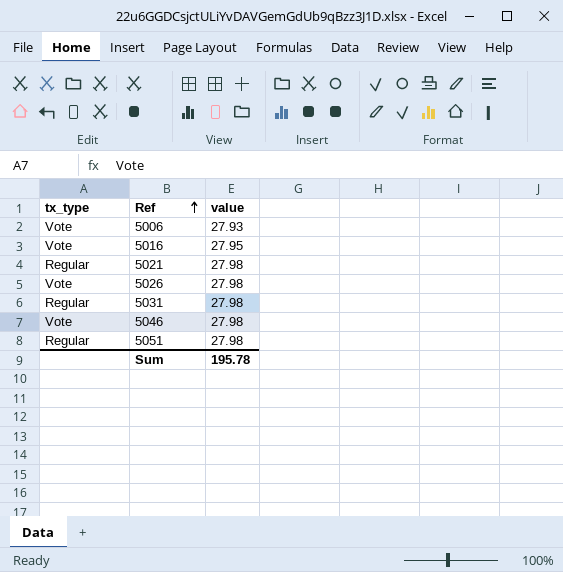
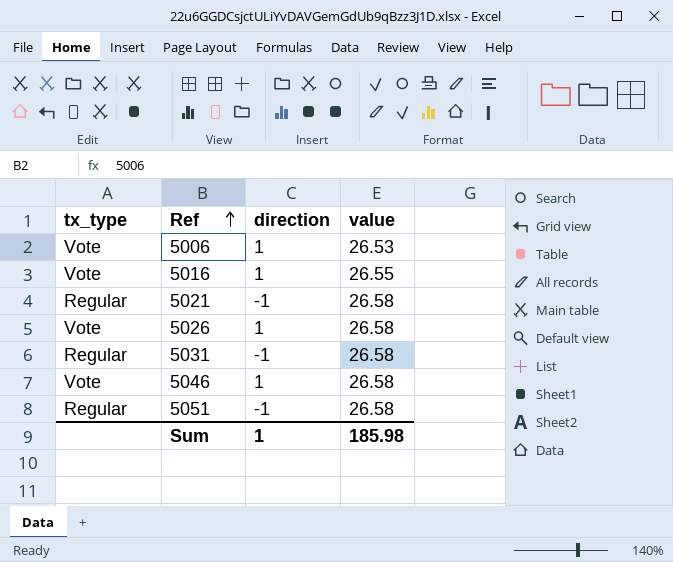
column direction | position: none -> 3
5006 | value: 27.93 -> 26.53
5016 | value: 27.95 -> 26.55
5021 | value: 27.98 -> 26.58
5026 | value: 27.98 -> 26.58
5031 | value: 27.98 -> 26.58
5046 | value: 27.98 -> 26.58
5051 | value: 27.98 -> 26.58
Sum | value: 195.78 -> 185.98

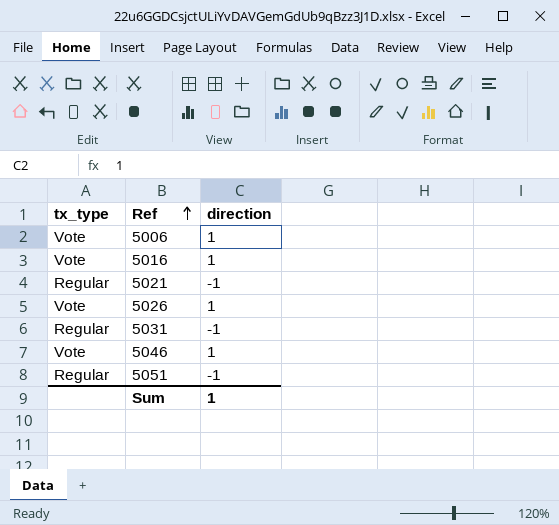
column value | position: 4 -> none

